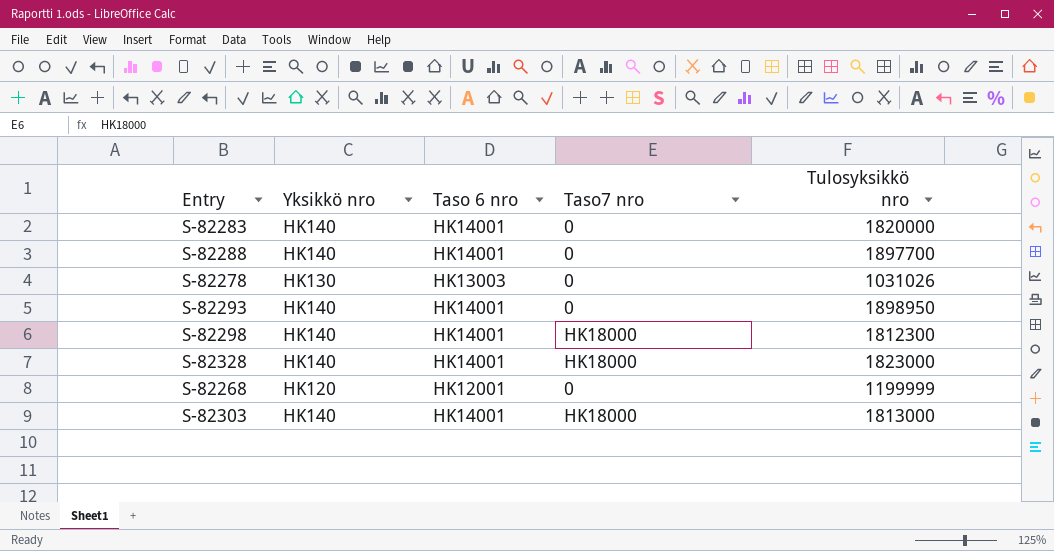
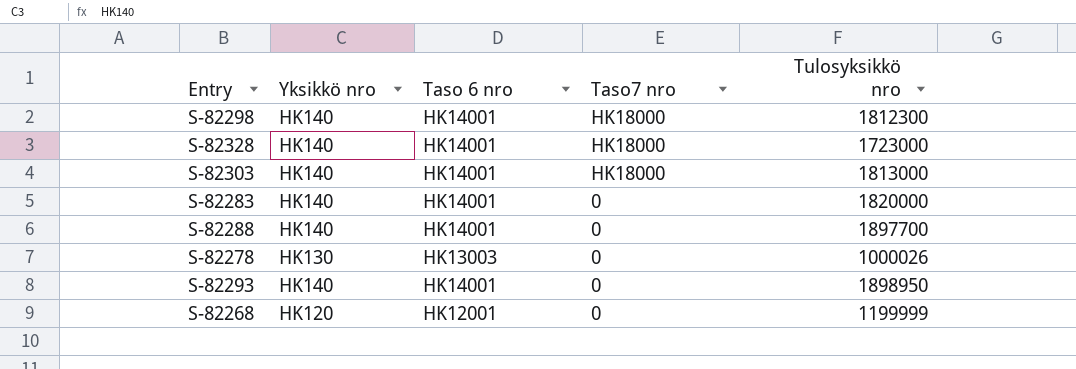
row order: none -> Taso7 nro descending
S-82328 | Tulosyksikkö nro: 1823000 -> 1723000
S-82278 | Tulosyksikkö nro: 1031026 -> 1000026

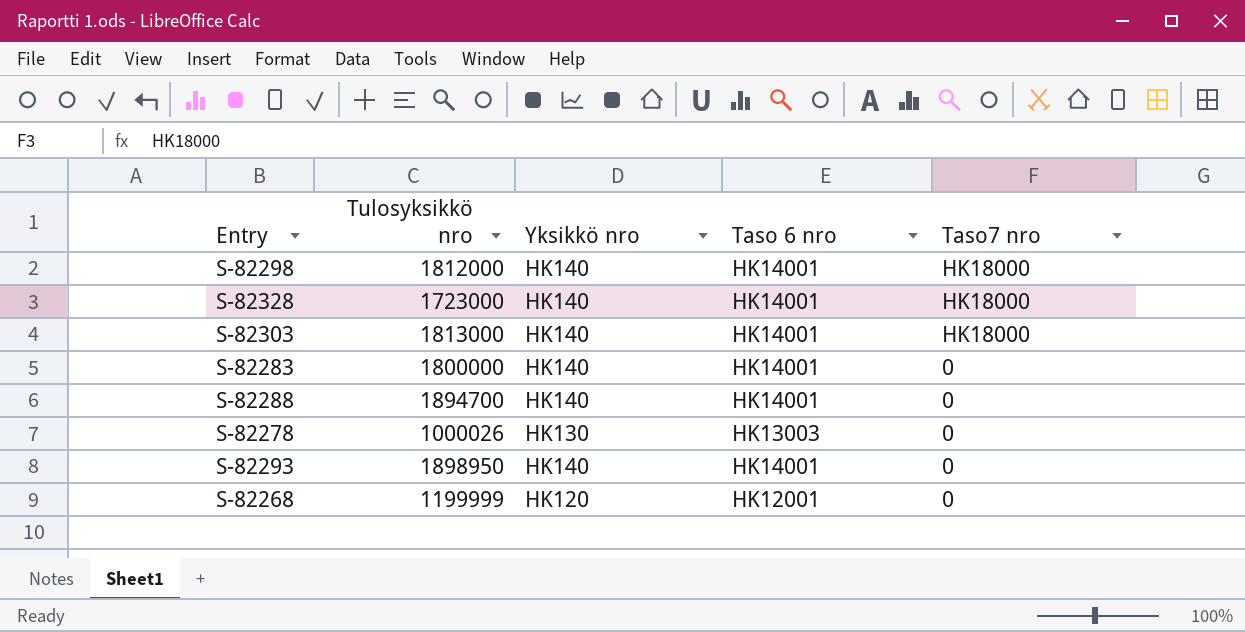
column Tulosyksikkö nro | position: 5 -> 2
S-82298 | Tulosyksikkö nro: 1812300 -> 1812000
S-82283 | Tulosyksikkö nro: 1820000 -> 1800000
S-82288 | Tulosyksikkö nro: 1897700 -> 1894700

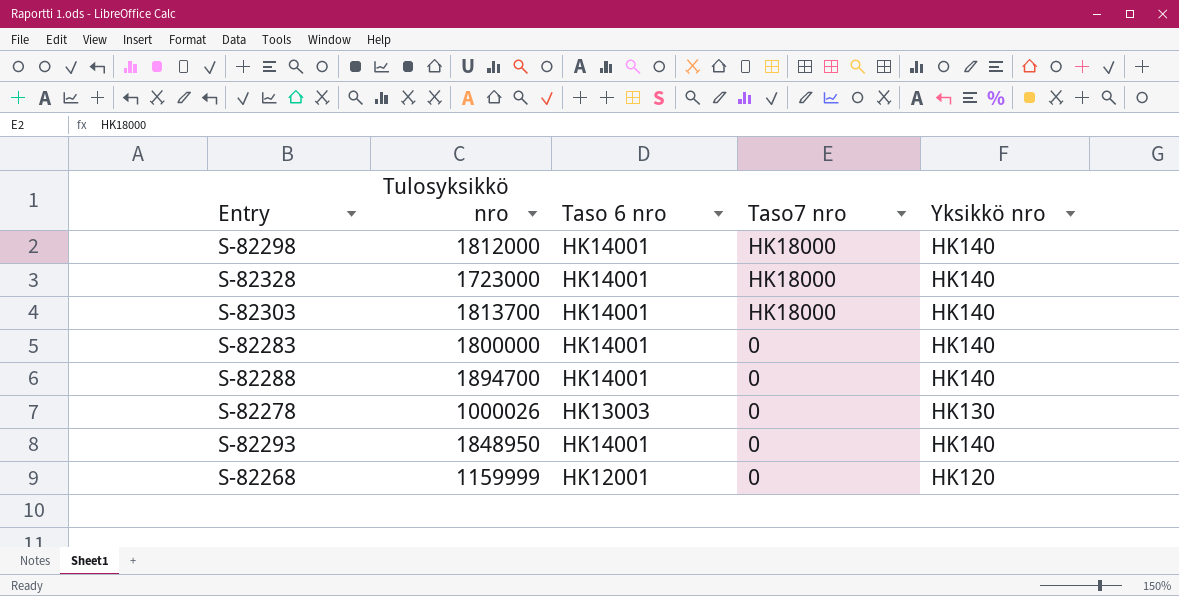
column Yksikkö nro | position: 3 -> 5
S-82303 | Tulosyksikkö nro: 1813000 -> 1813700
S-82293 | Tulosyksikkö nro: 1898950 -> 1848950
S-82268 | Tulosyksikkö nro: 1199999 -> 1159999

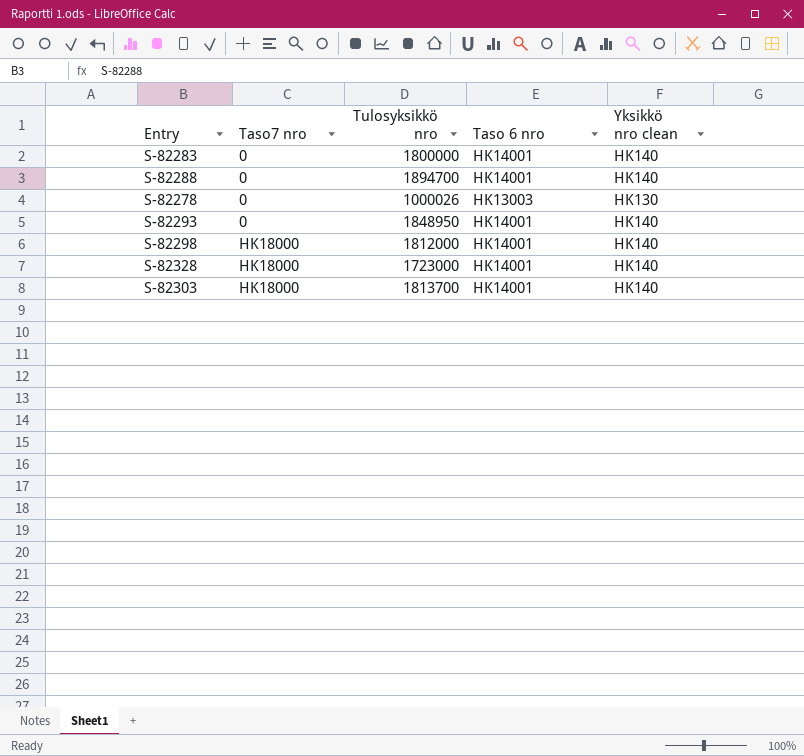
row order: Taso7 nro descending -> Taso7 nro ascending
column Taso7 nro | position: 4 -> 2
column name: Yksikkö nro -> Yksikkö nro clean
row S-82268: 1159999 | HK12001 | 0 | HK120 -> none

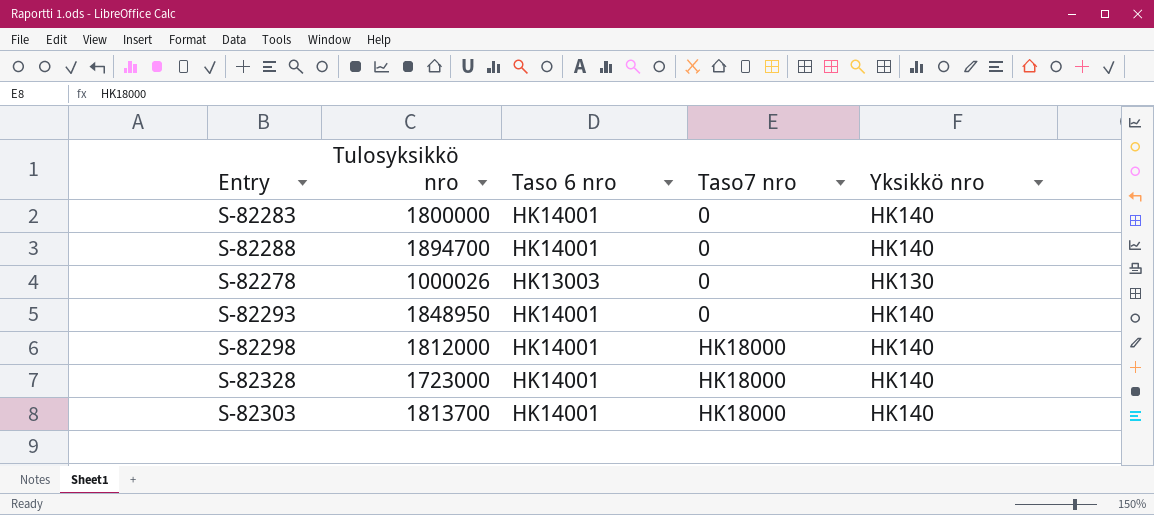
column Taso7 nro | position: 2 -> 4
column name: Yksikkö nro clean -> Yksikkö nro

